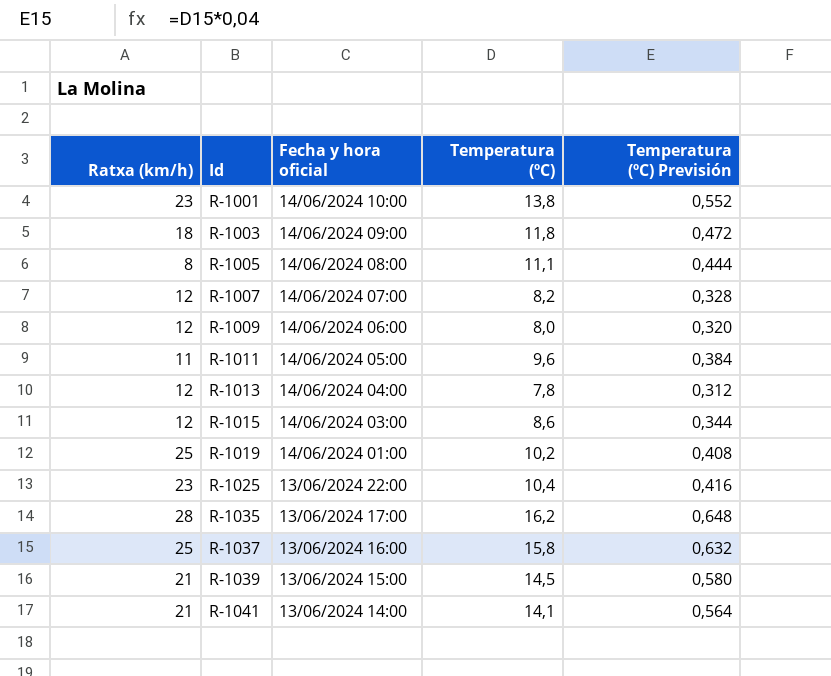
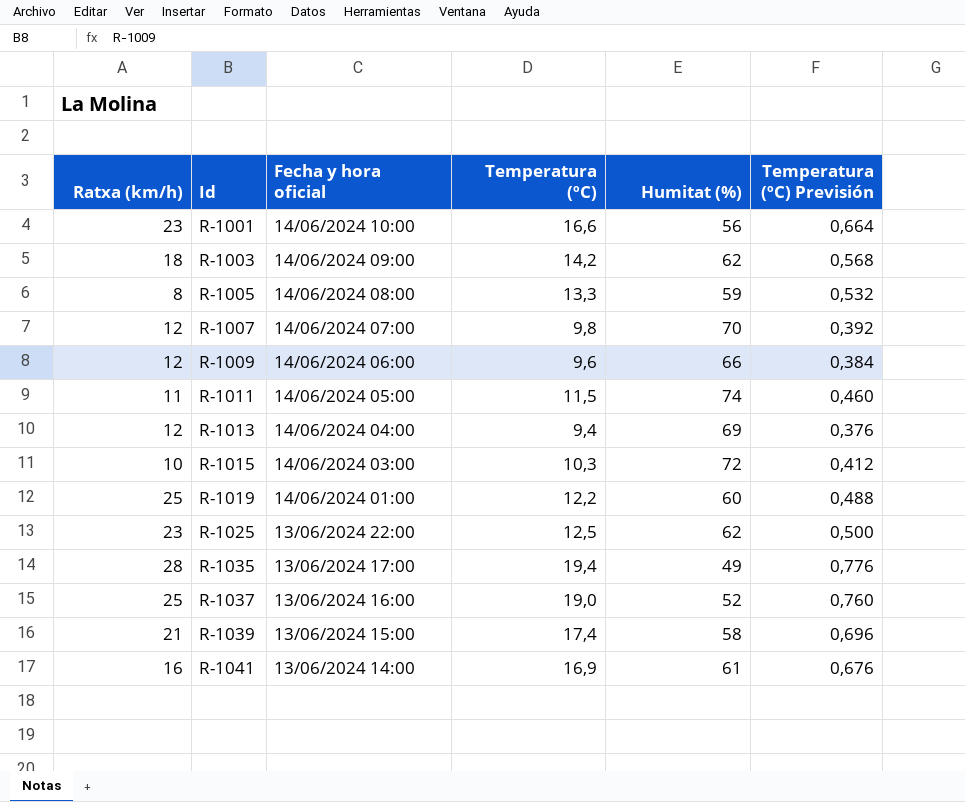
column Humitat (%) | position: none -> 5
R-1001 | Temperatura (ºC): 13,8 -> 16,6
R-1001 | Temperatura (ºC) Previsión: 0,552 -> 0,664
R-1003 | Temperatura (ºC): 11,8 -> 14,2
R-1003 | Temperatura (ºC) Previsión: 0,472 -> 0,568
R-1005 | Temperatura (ºC): 11,1 -> 13,3
R-1005 | Temperatura (ºC) Previsión: 0,444 -> 0,532
R-1007 | Temperatura (ºC): 8,2 -> 9,8
R-1007 | Temperatura (ºC) Previsión: 0,328 -> 0,392
R-1009 | Temperatura (ºC): 8,0 -> 9,6
R-1009 | Temperatura (ºC) Previsión: 0,320 -> 0,384
R-1011 | Temperatura (ºC): 9,6 -> 11,5
R-1011 | Temperatura (ºC) Previsión: 0,384 -> 0,460
R-1013 | Temperatura (ºC): 7,8 -> 9,4
R-1013 | Temperatura (ºC) Previsión: 0,312 -> 0,376
R-1015 | Ratxa (km/h): 12 -> 10
R-1015 | Temperatura (ºC): 8,6 -> 10,3
R-1015 | Temperatura (ºC) Previsión: 0,344 -> 0,412
R-1019 | Temperatura (ºC): 10,2 -> 12,2
R-1019 | Temperatura (ºC) Previsión: 0,408 -> 0,488
R-1025 | Temperatura (ºC): 10,4 -> 12,5
R-1025 | Temperatura (ºC) Previsión: 0,416 -> 0,500
R-1035 | Temperatura (ºC): 16,2 -> 19,4
R-1035 | Temperatura (ºC) Previsión: 0,648 -> 0,776
R-1037 | Temperatura (ºC): 15,8 -> 19,0
R-1037 | Temperatura (ºC) Previsión: 0,632 -> 0,760
R-1039 | Temperatura (ºC): 14,5 -> 17,4
R-1039 | Temperatura (ºC) Previsión: 0,580 -> 0,696
R-1041 | Ratxa (km/h): 21 -> 16
R-1041 | Temperatura (ºC): 14,1 -> 16,9
R-1041 | Temperatura (ºC) Previsión: 0,564 -> 0,676

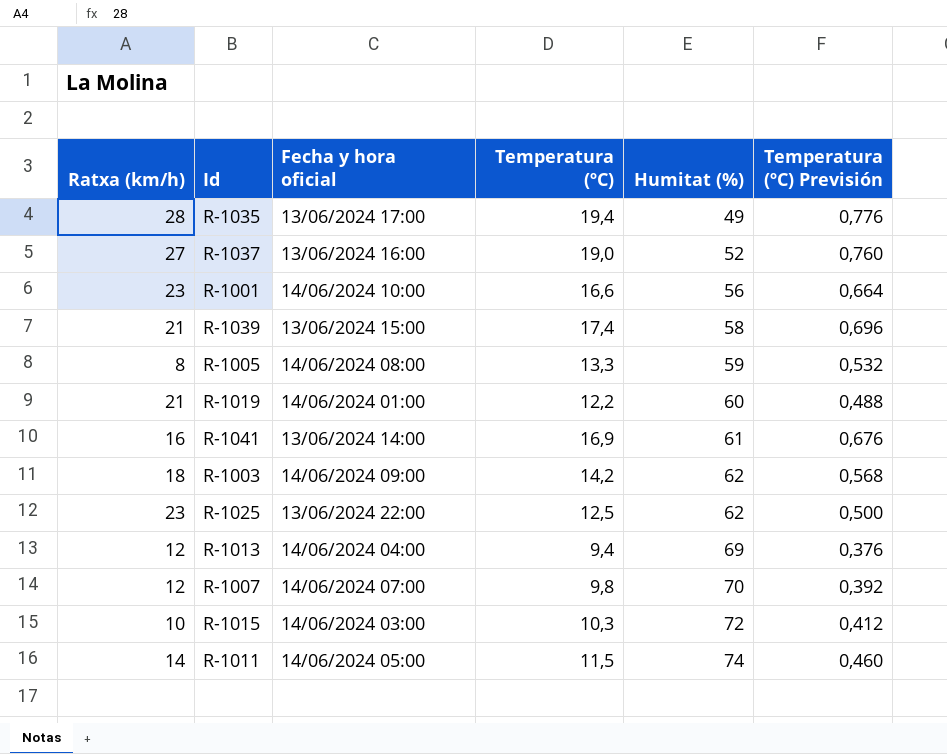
row order: Id ascending -> Humitat (%) ascending
row R-1009: 12 | 14/06/2024 06:00 | 9,6 | 66 | 0,384 -> none
R-1037 | Ratxa (km/h): 25 -> 27
R-1019 | Ratxa (km/h): 25 -> 21
R-1011 | Ratxa (km/h): 11 -> 14

